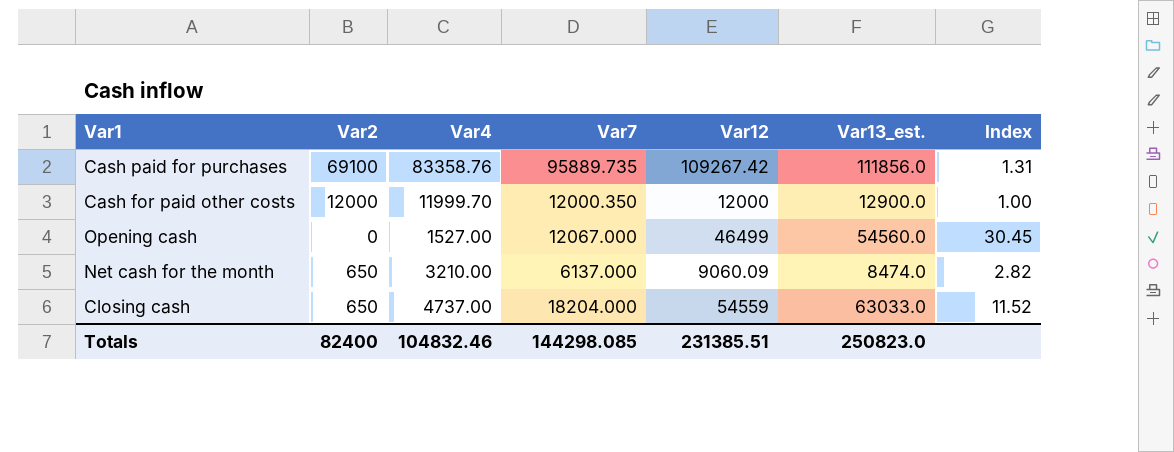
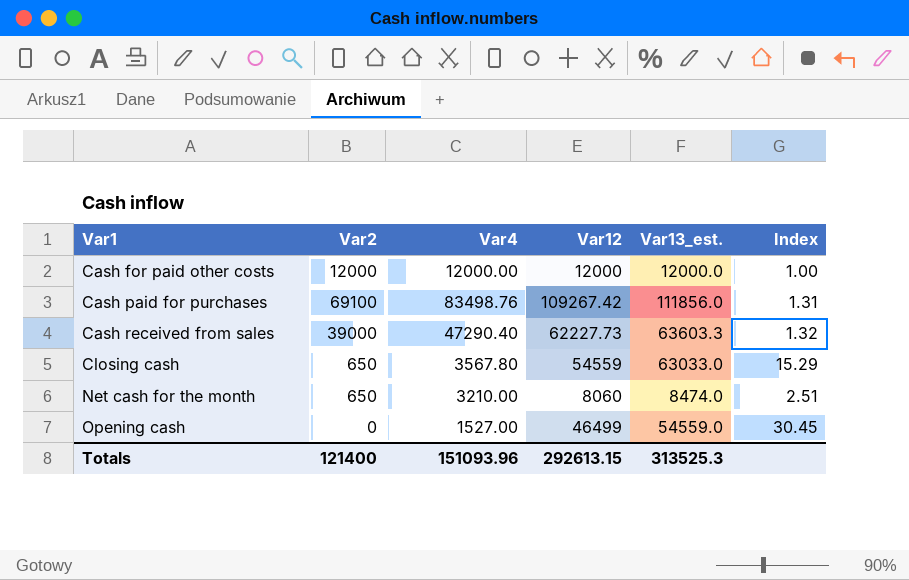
row order: none -> Var1 ascending
column Var7 | position: 4 -> none
Cash for paid other costs | Var4: 11999.70 -> 12000.00
Cash for paid other costs | Var13_est.: 12900.0 -> 12000.0
Cash paid for purchases | Var4: 83358.76 -> 83498.76
row Cash received from sales: none -> 39000 | 47290.40 | 62227.73 | 63603.3 | 1.32
Closing cash | Var4: 4737.00 -> 3567.80
Closing cash | Index: 11.52 -> 15.29
Net cash for the month | Var12: 9060.09 -> 8060
Net cash for the month | Index: 2.82 -> 2.51
Opening cash | Var13_est.: 54560.0 -> 54559.0
Totals | Var2: 82400 -> 121400
Totals | Var4: 104832.46 -> 151093.96
Totals | Var12: 231385.51 -> 292613.15
Totals | Var13_est.: 250823.0 -> 313525.3

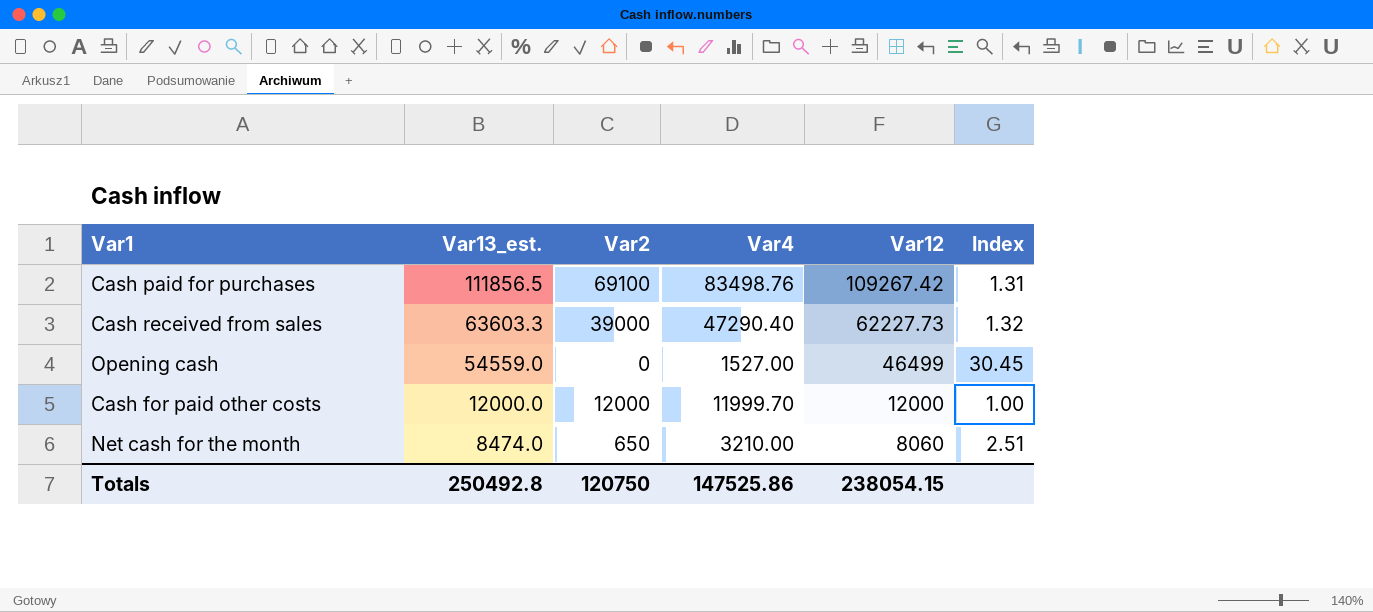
row order: Var1 ascending -> Var13_est. descending
column Var13_est. | position: 5 -> 2
row Closing cash: 650 | 3567.80 | 54559 | 63033.0 | 15.29 -> none
Cash paid for purchases | Var13_est.: 111856.0 -> 111856.5
Cash for paid other costs | Var4: 12000.00 -> 11999.70
Totals | Var13_est.: 313525.3 -> 250492.8
Totals | Var2: 121400 -> 120750
Totals | Var4: 151093.96 -> 147525.86
Totals | Var12: 292613.15 -> 238054.15

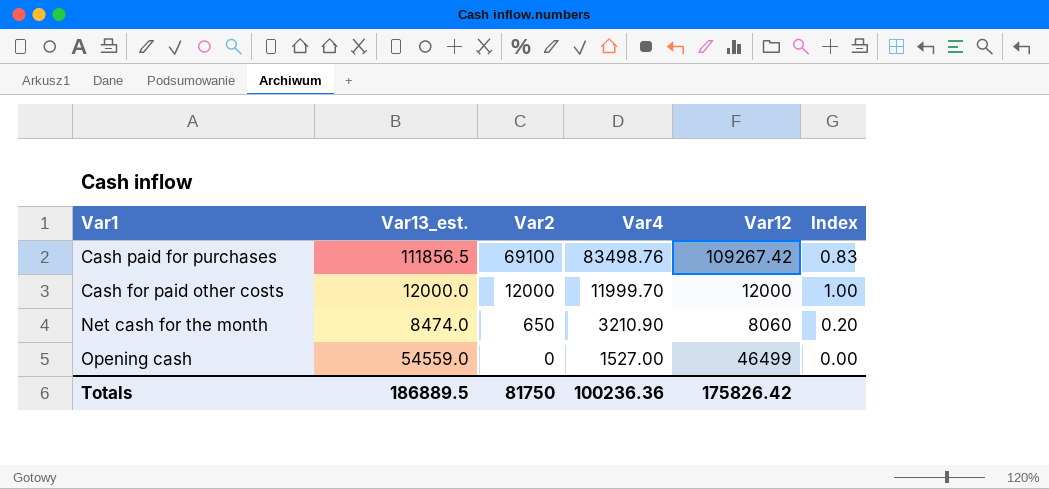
row order: Var13_est. descending -> Var2 descending
column Index | formula: [Var12] / [Var4] -> [Var2] / [Var4]
row Cash received from sales: 63603.3 | 39000 | 47290.40 | 62227.73 | 1.32 -> none
Net cash for the month | Var4: 3210.00 -> 3210.90
Totals | Var13_est.: 250492.8 -> 186889.5
Totals | Var2: 120750 -> 81750
Totals | Var4: 147525.86 -> 100236.36
Totals | Var12: 238054.15 -> 175826.42

